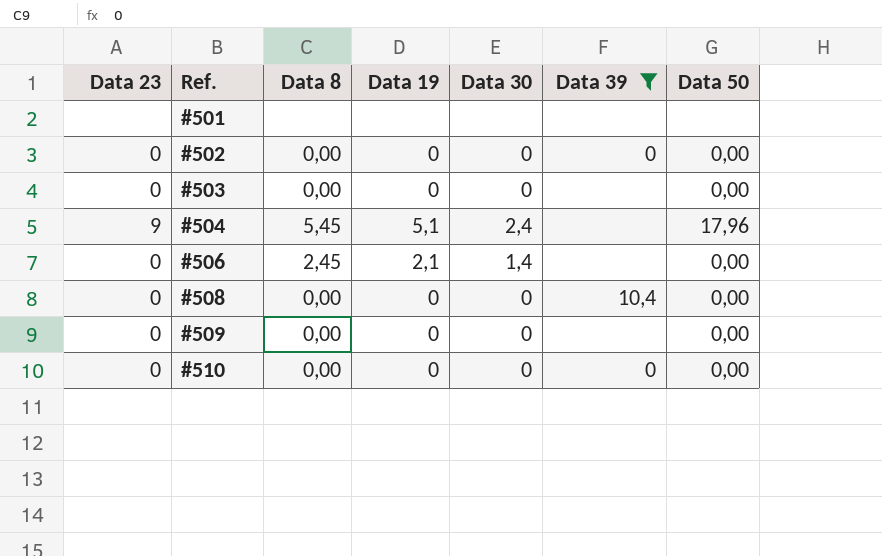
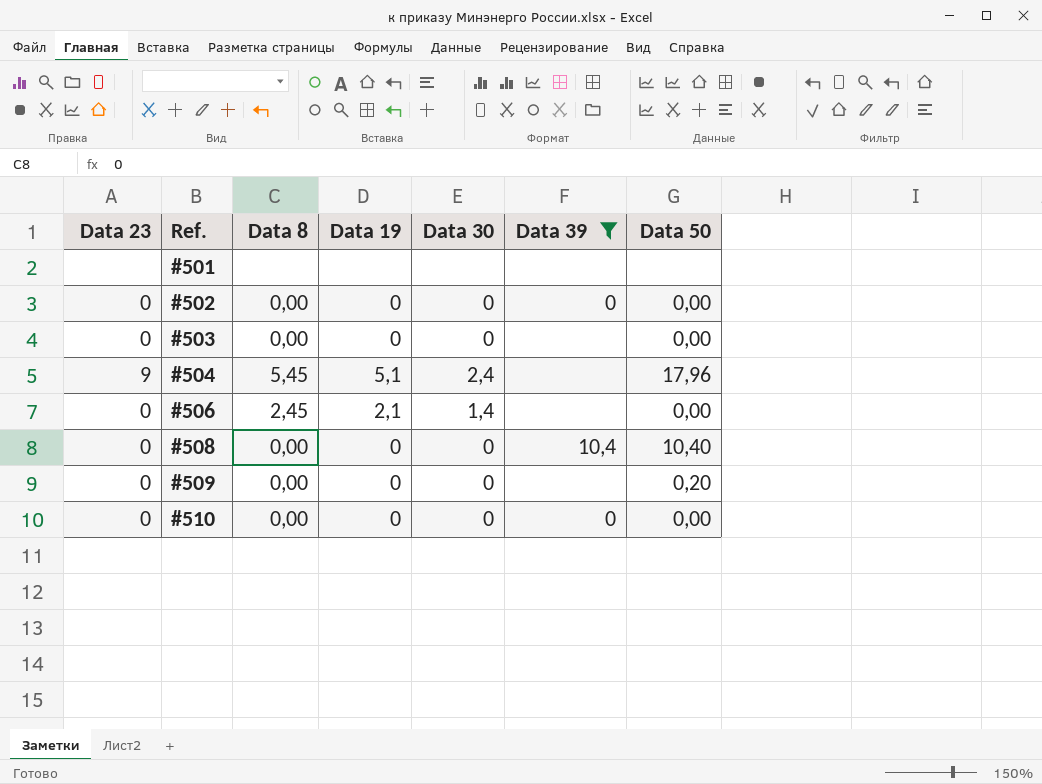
#508 | Data 50: 0,00 -> 10,40
#509 | Data 50: 0,00 -> 0,20

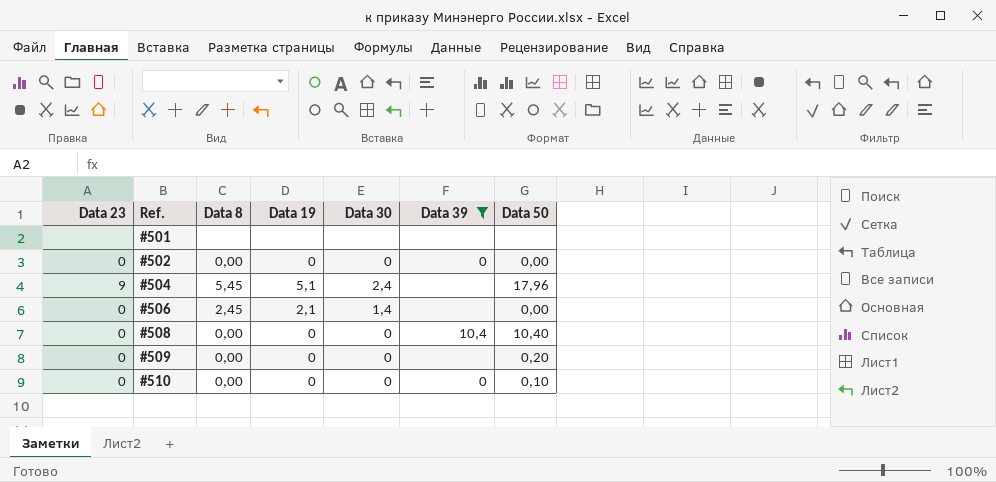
row #503: 0 | 0,00 | 0 | 0 | none | 0,00 -> none
#510 | Data 50: 0,00 -> 0,10

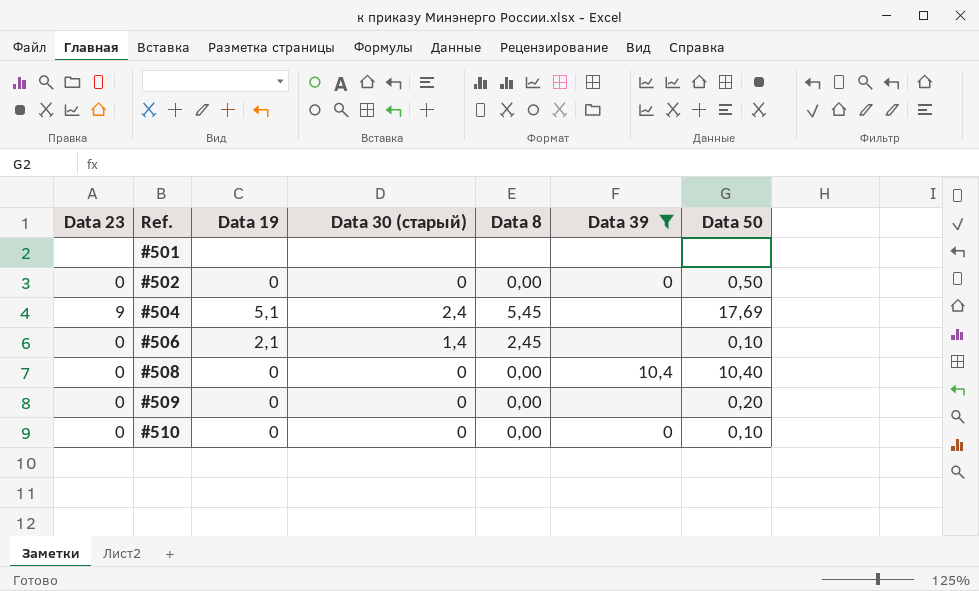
column name: Data 30 -> Data 30 (старый)
column Data 8 | position: 3 -> 5
#502 | Data 50: 0,00 -> 0,50
#504 | Data 50: 17,96 -> 17,69
#506 | Data 50: 0,00 -> 0,10

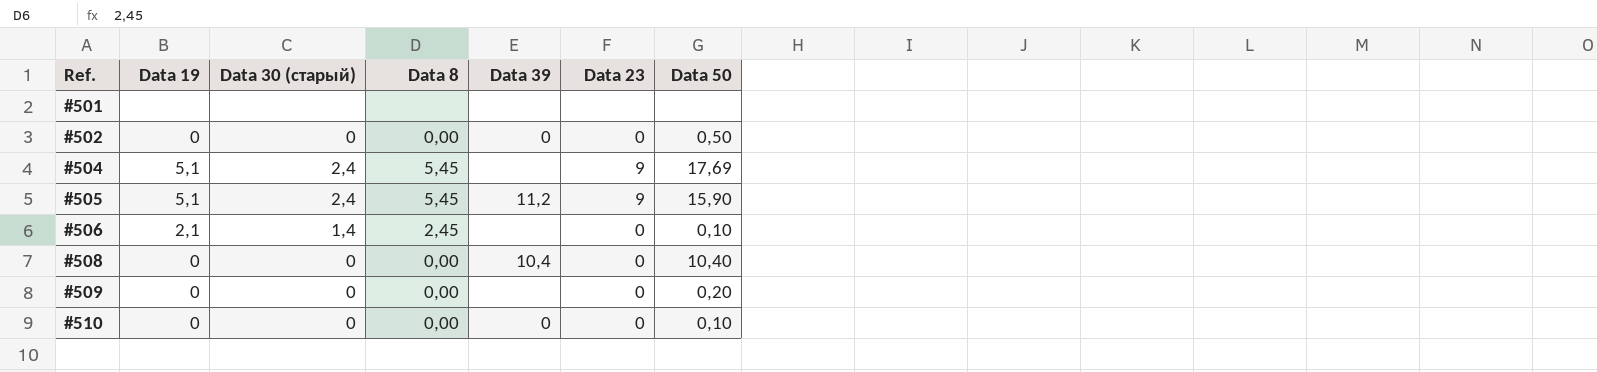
filter: Data 39 != 11,2 -> none
column Data 23 | position: 1 -> 6

